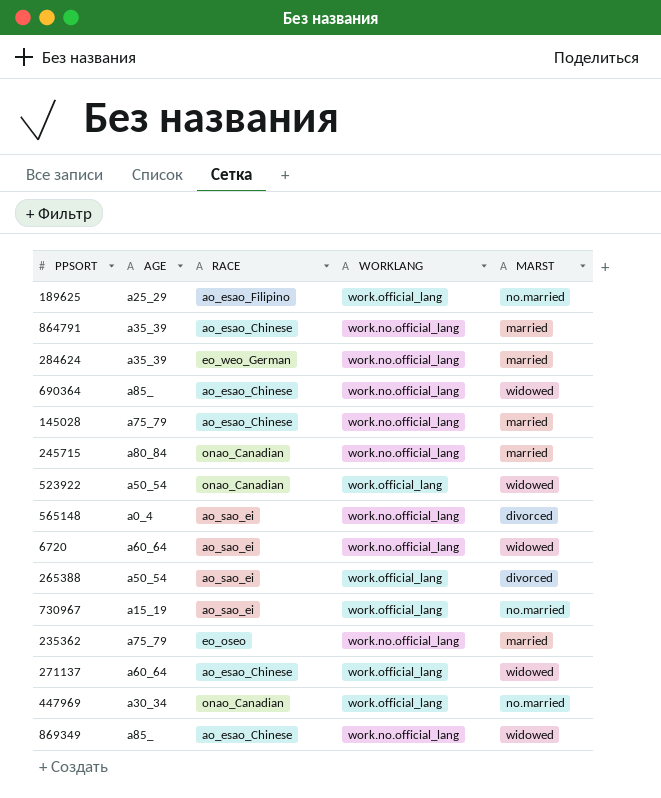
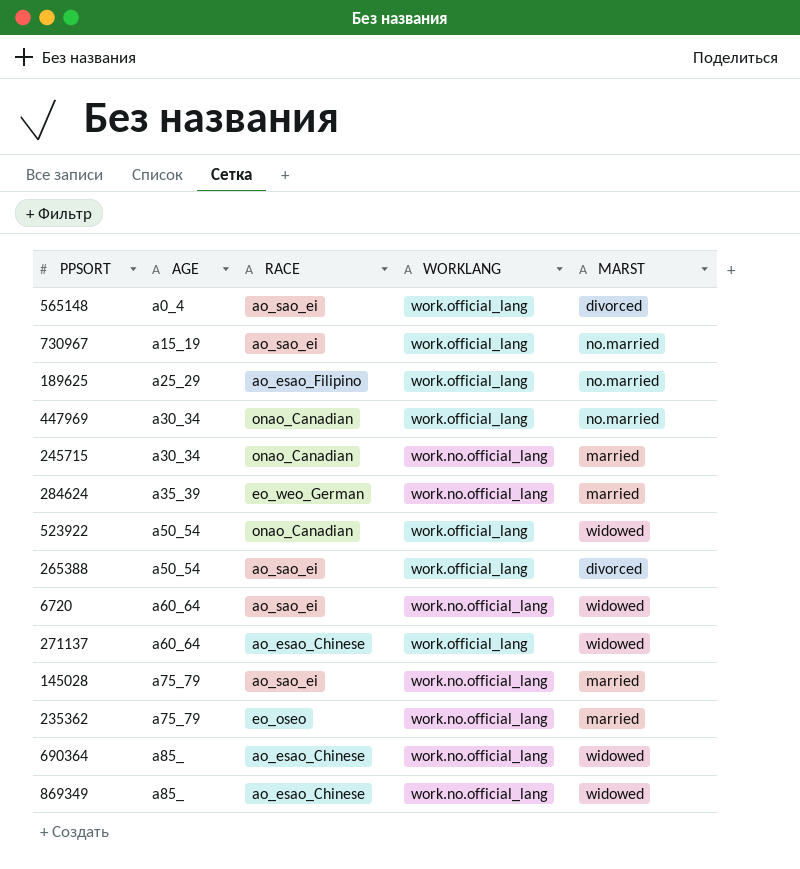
row order: none -> AGE ascending
row 864791: a35_39 | ao_esao_Chinese | work.no.official_lang | married -> none
565148 | WORKLANG: work.no.official_lang -> work.official_lang
245715 | AGE: a80_84 -> a30_34
145028 | RACE: ao_esao_Chinese -> ao_sao_ei

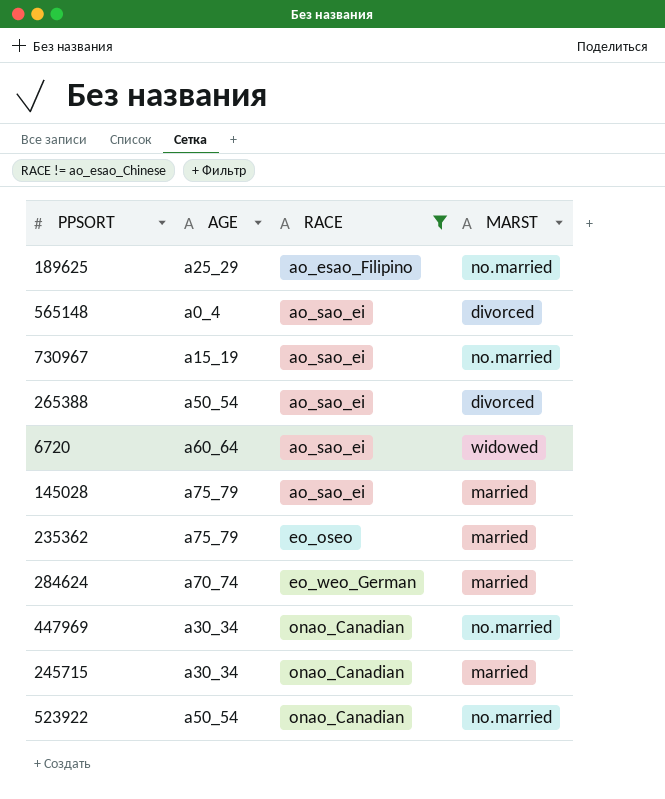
filter: none -> RACE != ao_esao_Chinese
row order: AGE ascending -> RACE ascending
column WORKLANG | position: 4 -> none
284624 | AGE: a35_39 -> a70_74
523922 | MARST: widowed -> no.married

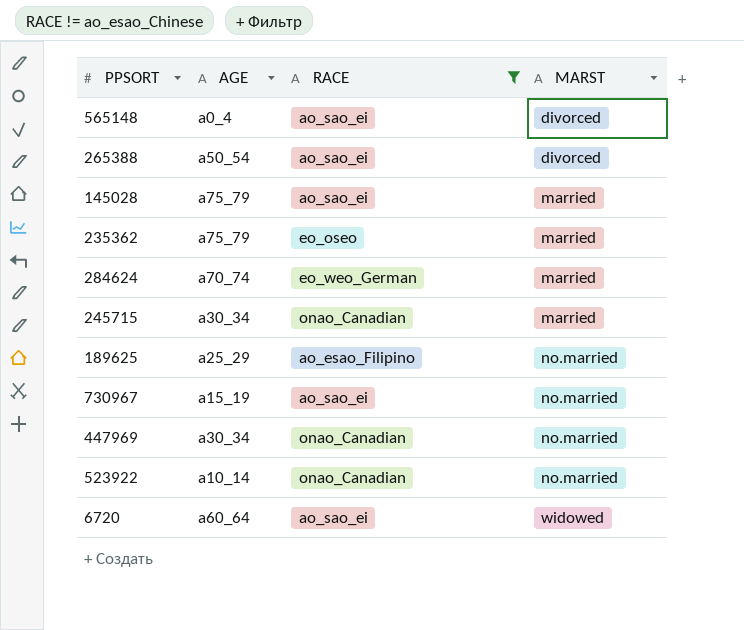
row order: RACE ascending -> MARST ascending
523922 | AGE: a50_54 -> a10_14

